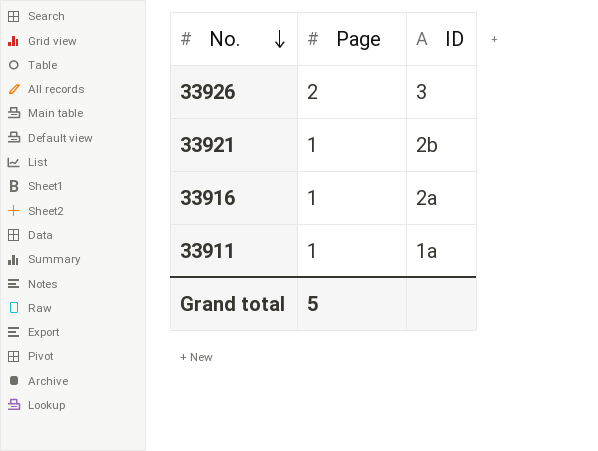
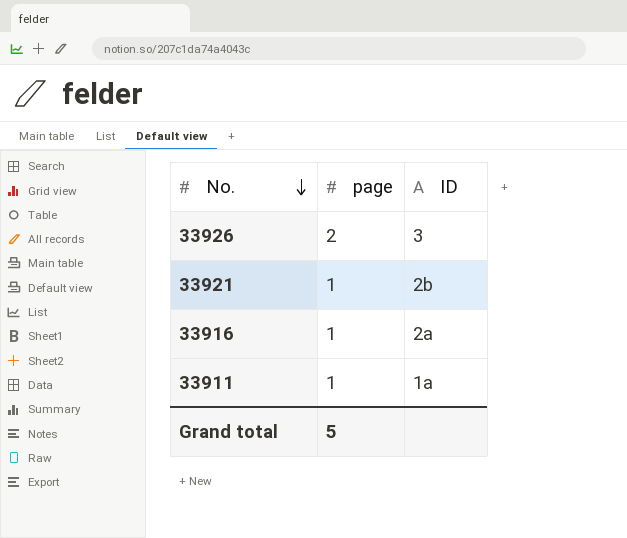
column name: Page -> page

